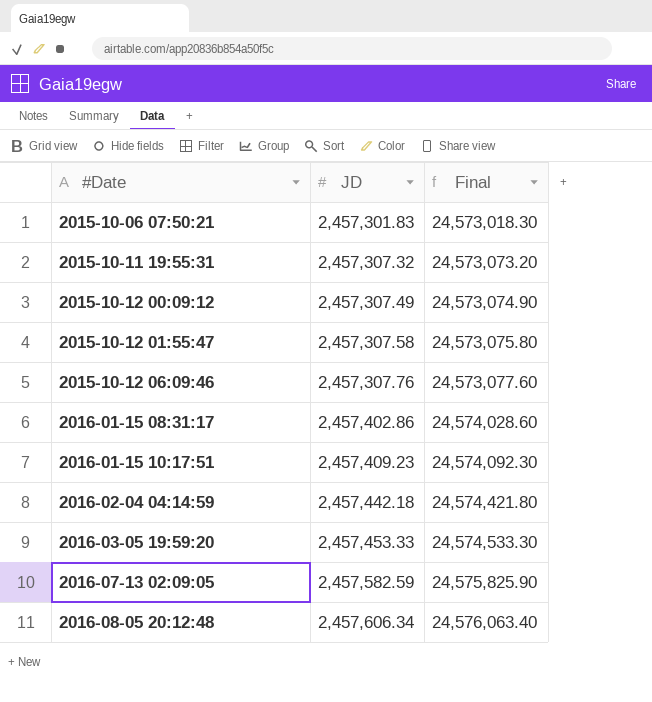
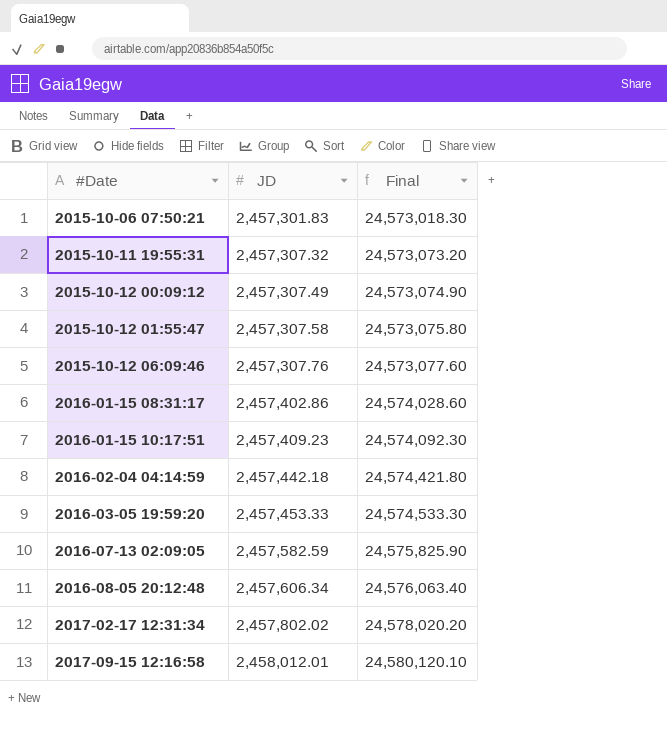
row 2017-02-17 12:31:34: none -> 2,457,802.02 | 24,578,020.20
row 2017-09-15 12:16:58: none -> 2,458,012.01 | 24,580,120.10

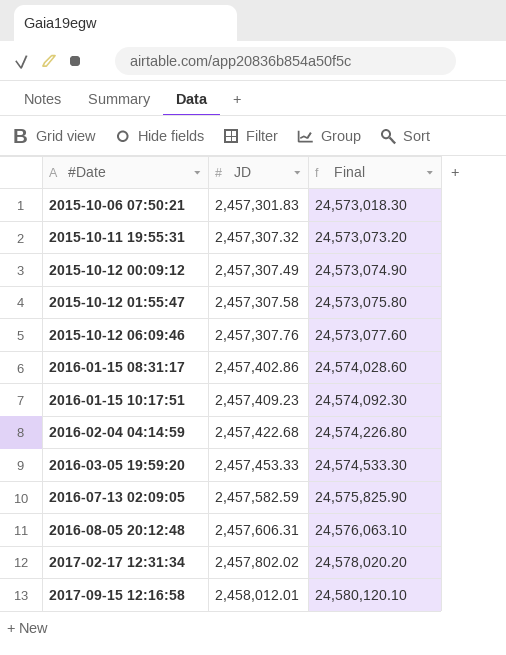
2016-02-04 04:14:59 | JD: 2,457,442.18 -> 2,457,422.68
2016-02-04 04:14:59 | Final: 24,574,421.80 -> 24,574,226.80
2016-08-05 20:12:48 | JD: 2,457,606.34 -> 2,457,606.31
2016-08-05 20:12:48 | Final: 24,576,063.40 -> 24,576,063.10

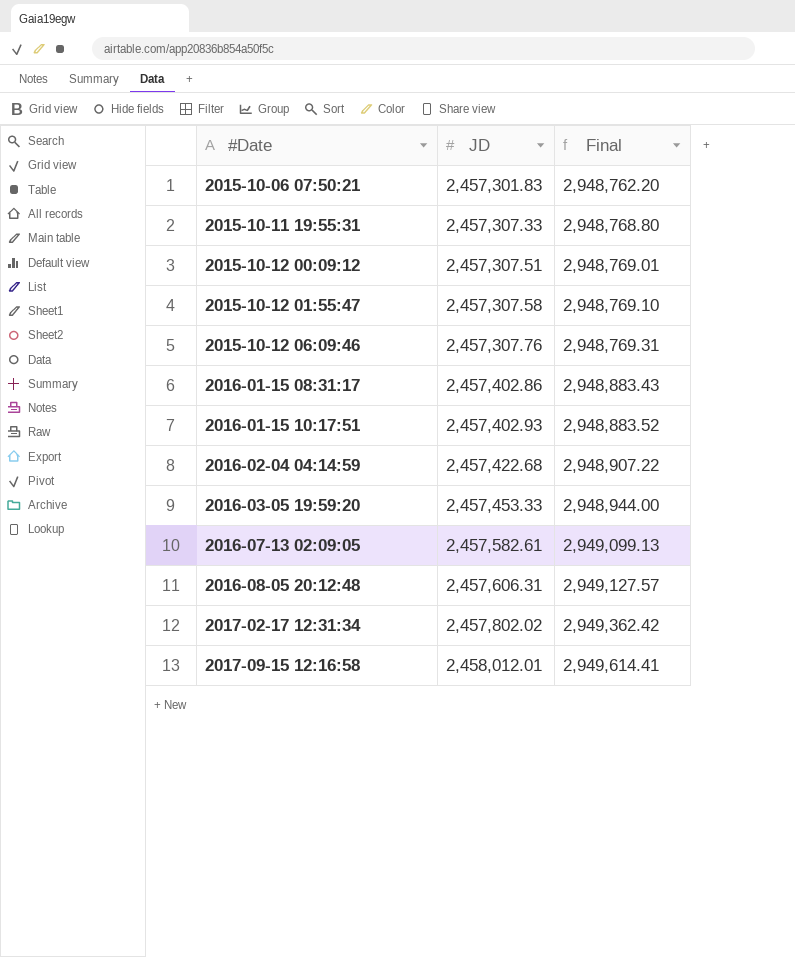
column Final | formula: [JD] * 10 -> [JD] * 1.2
2015-10-11 19:55:31 | JD: 2,457,307.32 -> 2,457,307.33
2015-10-12 00:09:12 | JD: 2,457,307.49 -> 2,457,307.51
2016-01-15 10:17:51 | JD: 2,457,409.23 -> 2,457,402.93
2016-07-13 02:09:05 | JD: 2,457,582.59 -> 2,457,582.61

